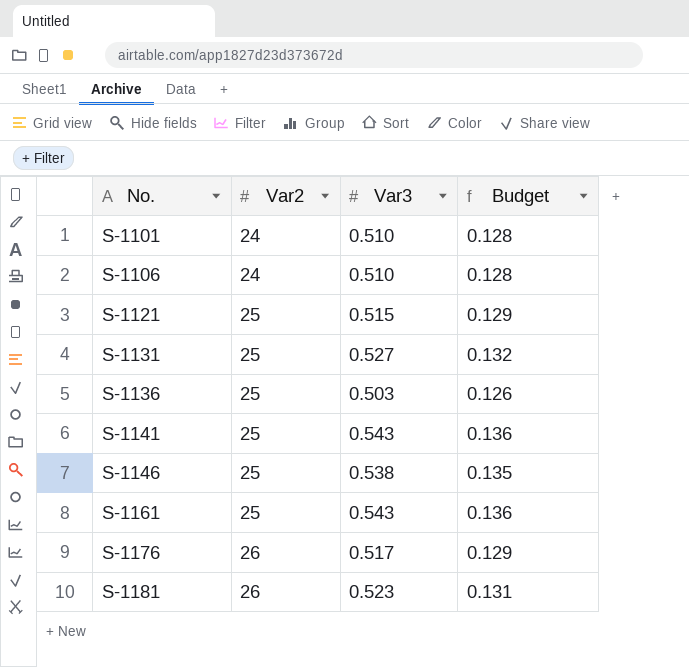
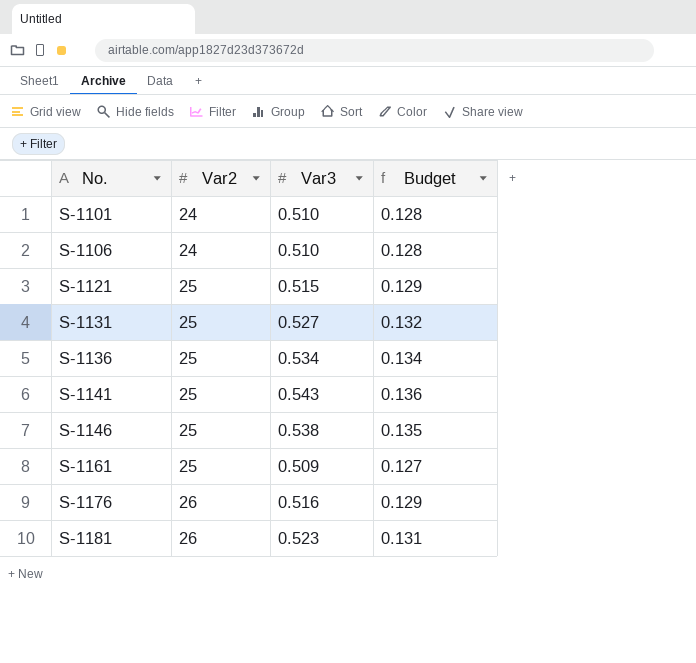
S-1136 | Var3: 0.503 -> 0.534
S-1136 | Budget: 0.126 -> 0.134
S-1161 | Var3: 0.543 -> 0.509
S-1161 | Budget: 0.136 -> 0.127
S-1176 | Var3: 0.517 -> 0.516

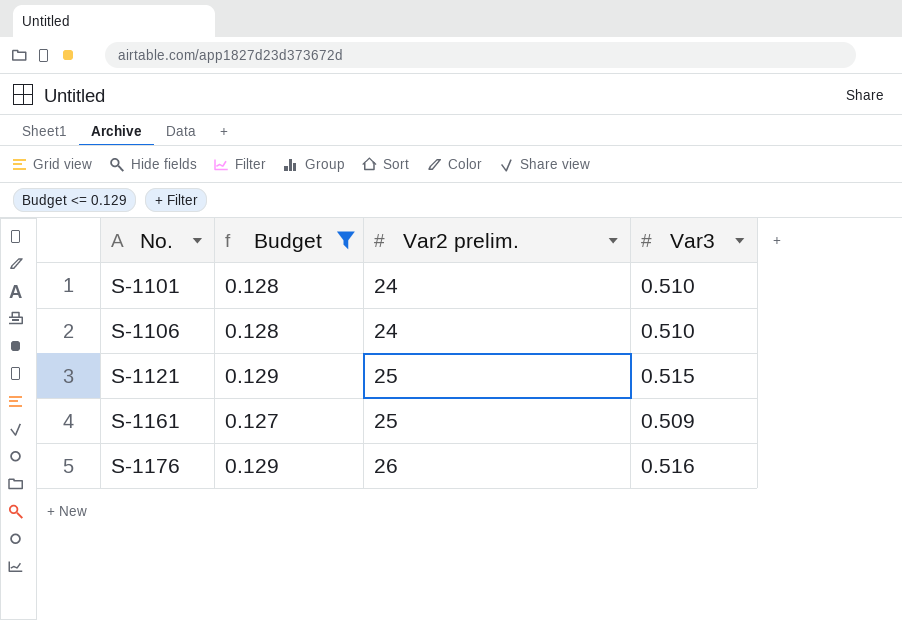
filter: none -> Budget <= 0.129
column Budget | position: 4 -> 2
column name: Var2 -> Var2 prelim.

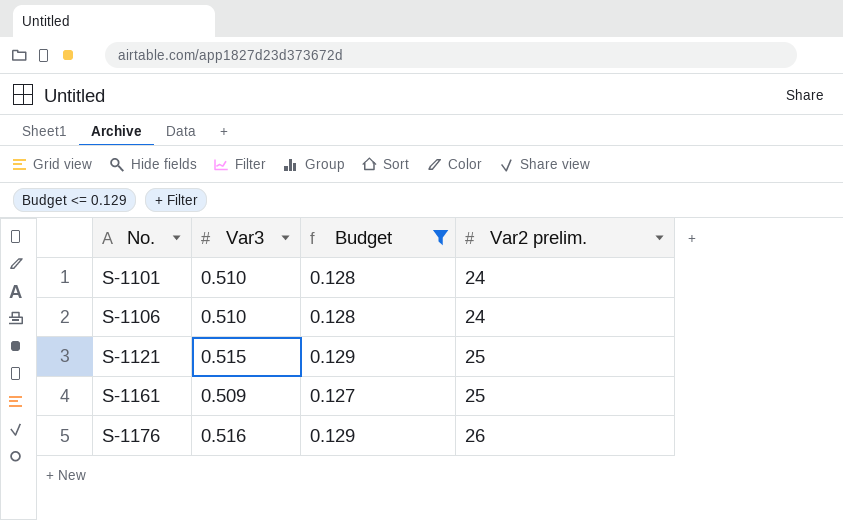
column Var3 | position: 4 -> 2

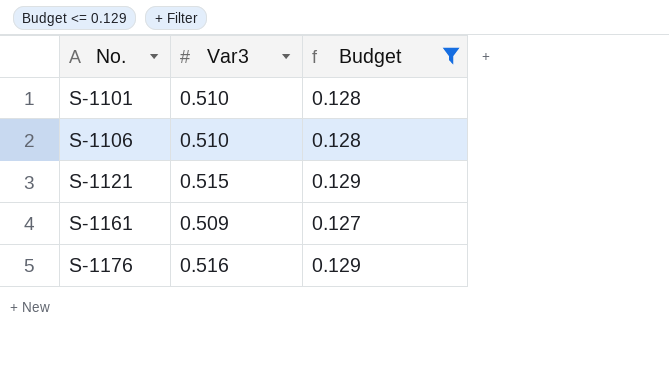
column Var2 prelim. | position: 4 -> none

